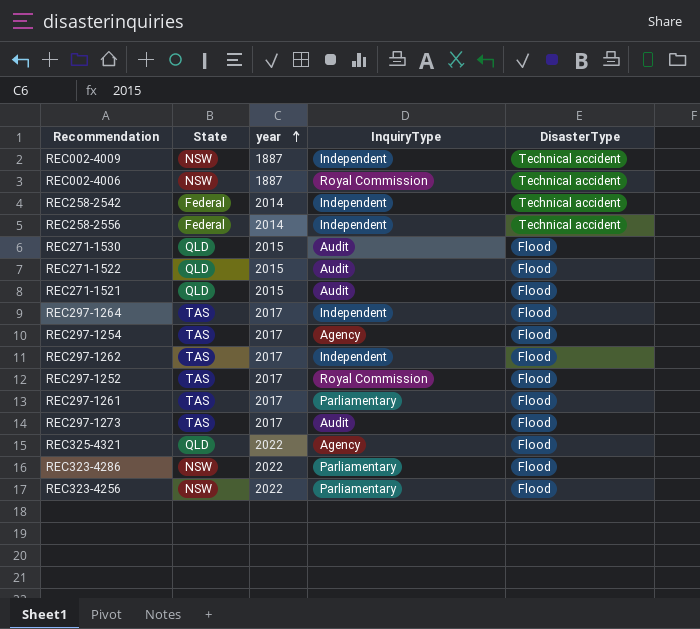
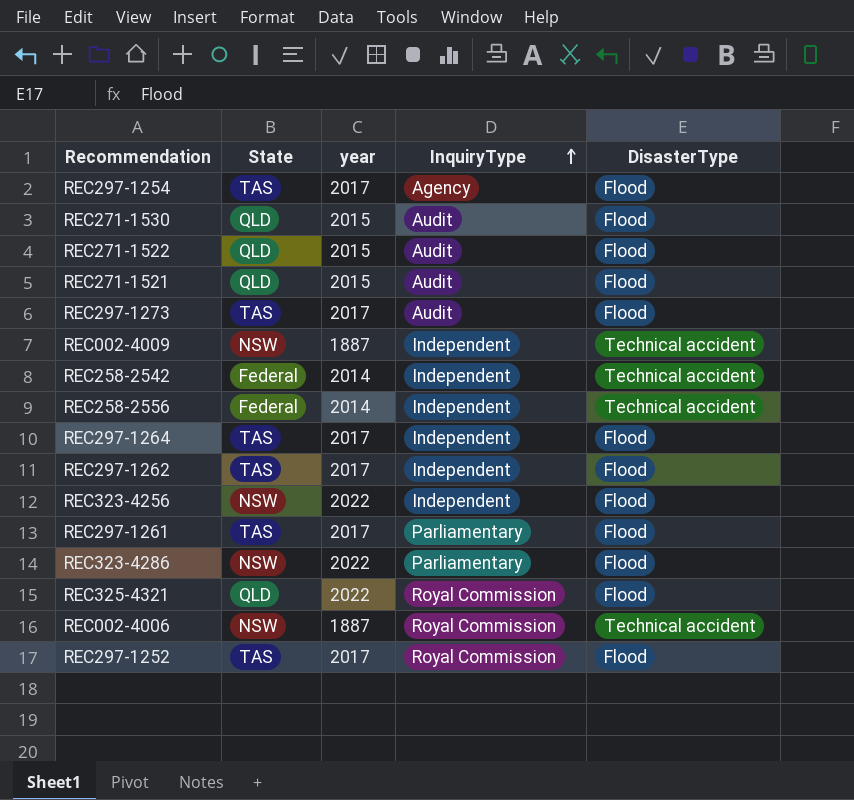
row order: year ascending -> InquiryType ascending
REC323-4256 | InquiryType: Parliamentary -> Independent
REC325-4321 | InquiryType: Agency -> Royal Commission

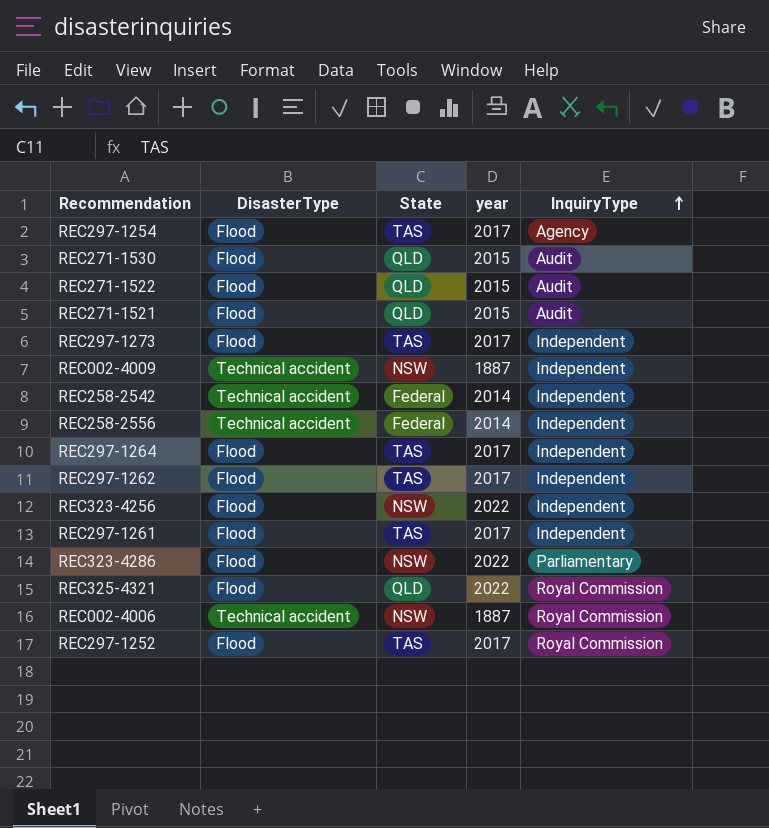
column DisasterType | position: 5 -> 2
REC297-1273 | InquiryType: Audit -> Independent
REC297-1261 | InquiryType: Parliamentary -> Independent

